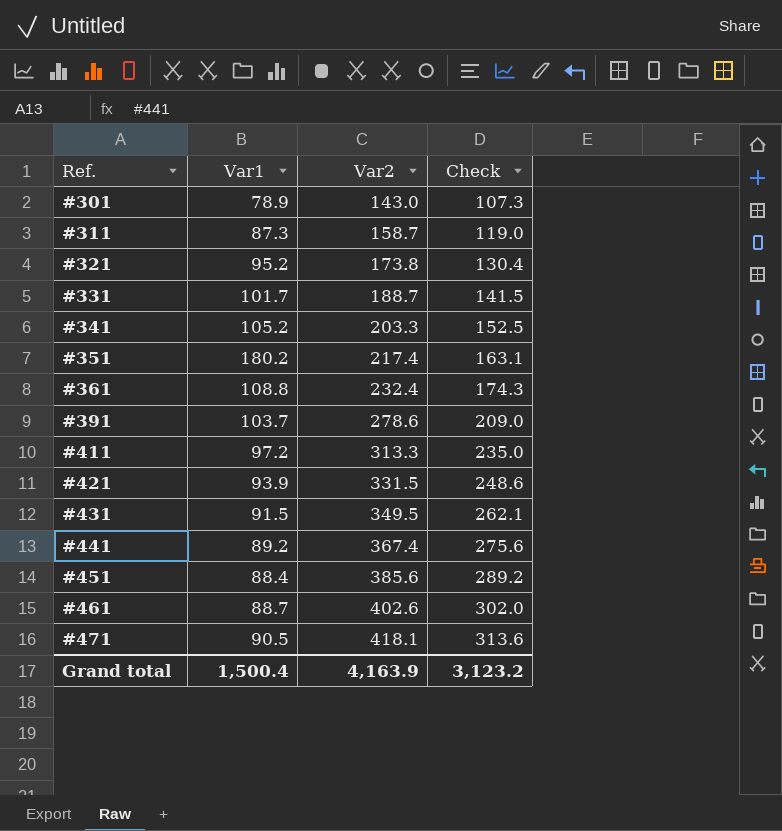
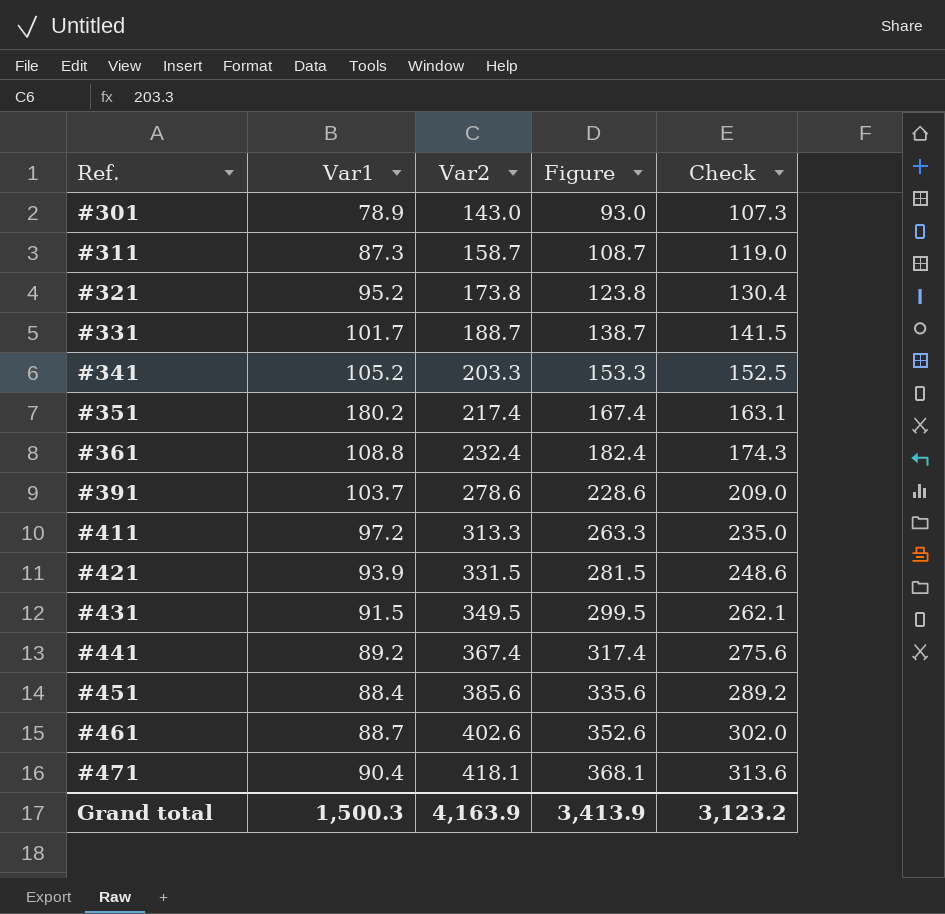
column Figure | formula: none -> [Var2] - 50
#471 | Var1: 90.5 -> 90.4
Grand total | Var1: 1,500.4 -> 1,500.3

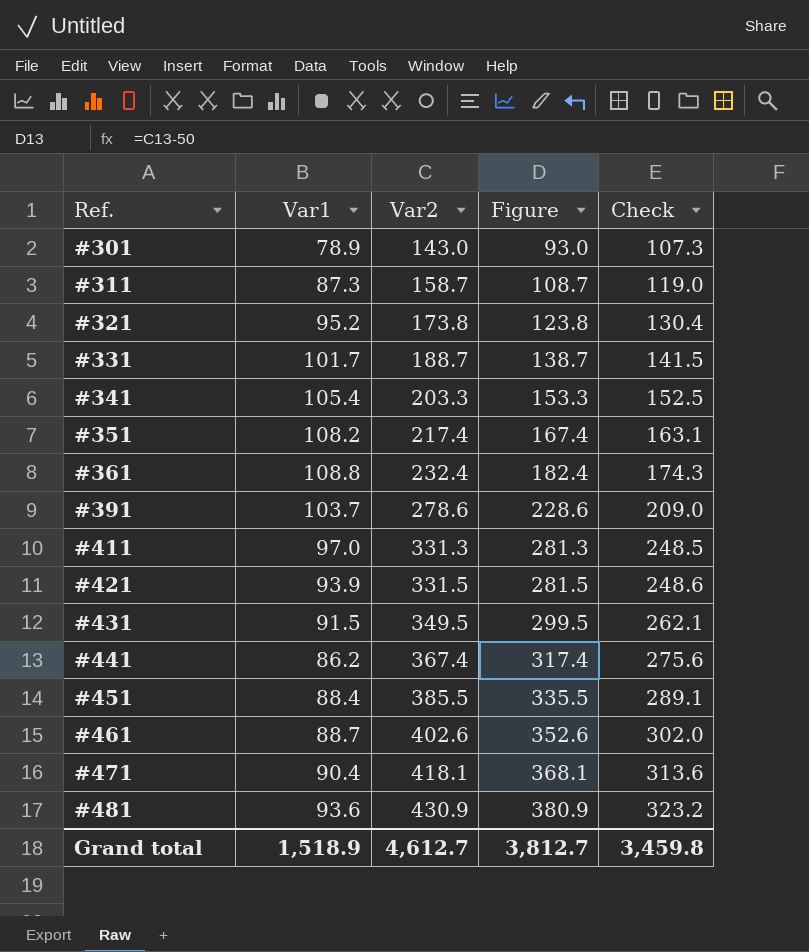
#341 | Var1: 105.2 -> 105.4
#351 | Var1: 180.2 -> 108.2
#411 | Var1: 97.2 -> 97.0
#411 | Var2: 313.3 -> 331.3
#411 | Figure: 263.3 -> 281.3
#411 | Check: 235.0 -> 248.5
#441 | Var1: 89.2 -> 86.2
#451 | Var2: 385.6 -> 385.5
#451 | Figure: 335.6 -> 335.5
#451 | Check: 289.2 -> 289.1
row #481: none -> 93.6 | 430.9 | 380.9 | 323.2
Grand total | Var1: 1,500.3 -> 1,518.9
Grand total | Var2: 4,163.9 -> 4,612.7
Grand total | Figure: 3,413.9 -> 3,812.7
Grand total | Check: 3,123.2 -> 3,459.8

